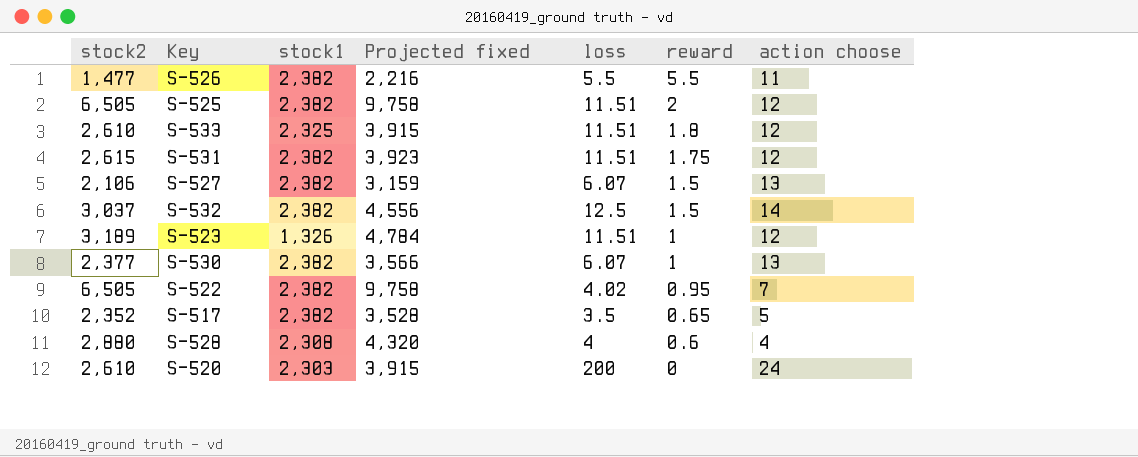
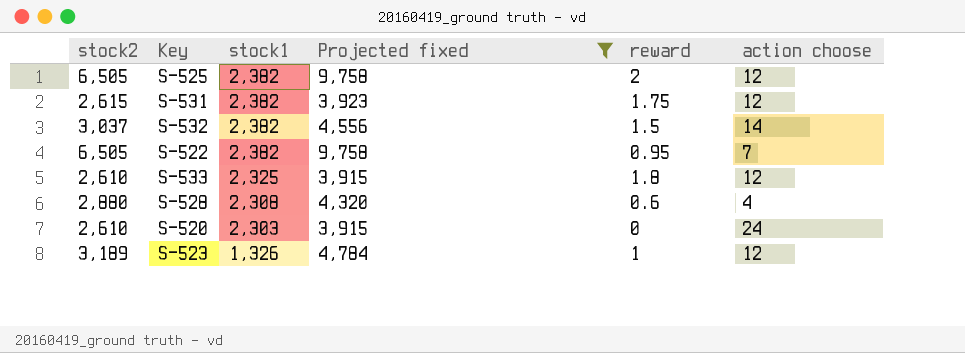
filter: none -> Projected fixed >= 3,915
row order: reward descending -> stock1 descending
column loss | position: 5 -> none

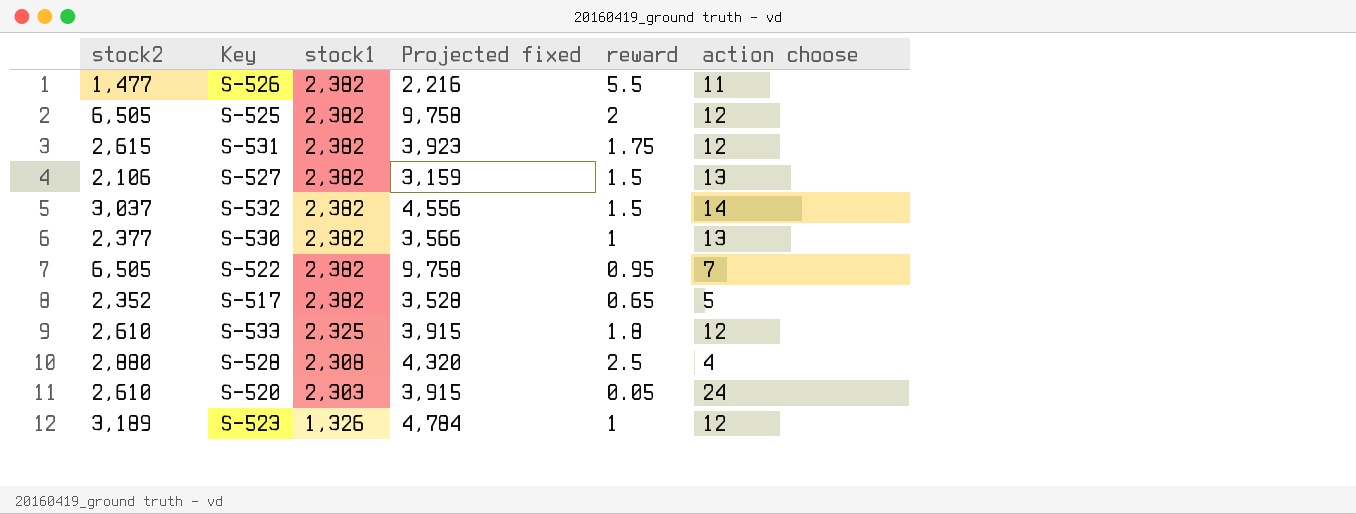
filter: Projected fixed >= 3,915 -> none
S-528 | reward: 0.6 -> 2.5
S-520 | reward: 0 -> 0.05

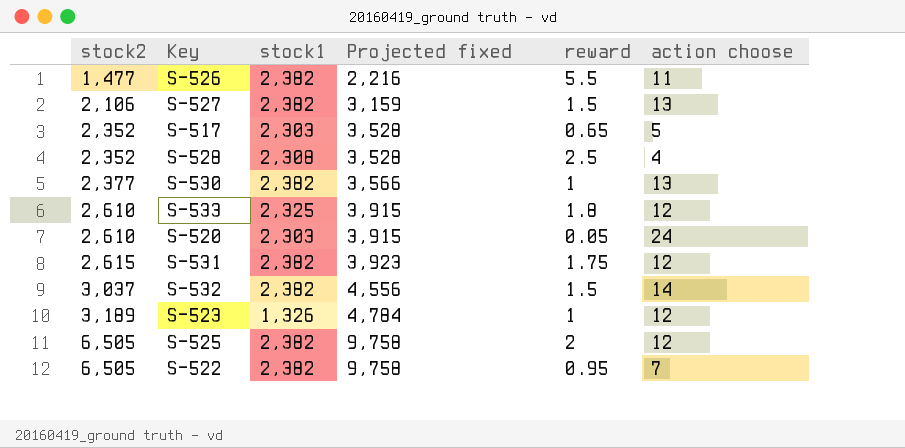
row order: stock1 descending -> stock2 ascending
S-517 | stock1: 2,382 -> 2,303
S-528 | stock2: 2,880 -> 2,352
S-528 | Projected fixed: 4,320 -> 3,528

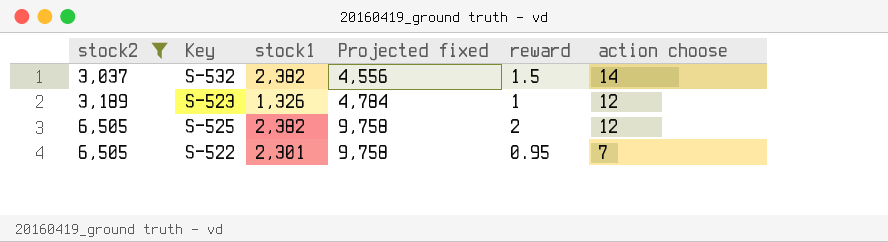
filter: none -> stock2 >= 3,037
S-522 | stock1: 2,382 -> 2,301

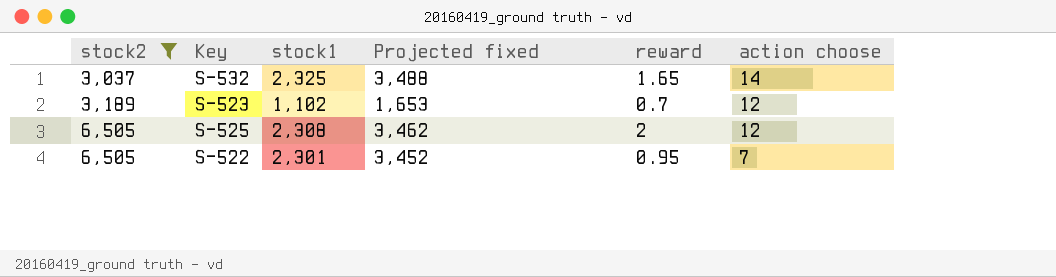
column Projected fixed | formula: [stock2] * 1.5 -> [stock1] * 1.5
S-532 | stock1: 2,382 -> 2,325
S-532 | reward: 1.5 -> 1.65
S-523 | stock1: 1,326 -> 1,102
S-523 | reward: 1 -> 0.7
S-525 | stock1: 2,382 -> 2,308

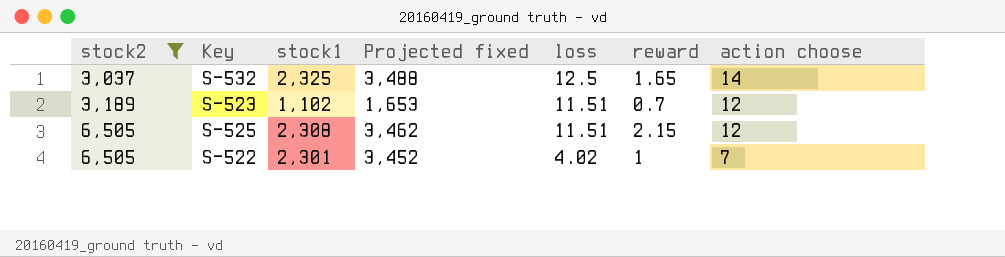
column loss | position: none -> 5
S-525 | reward: 2 -> 2.15
S-522 | reward: 0.95 -> 1

